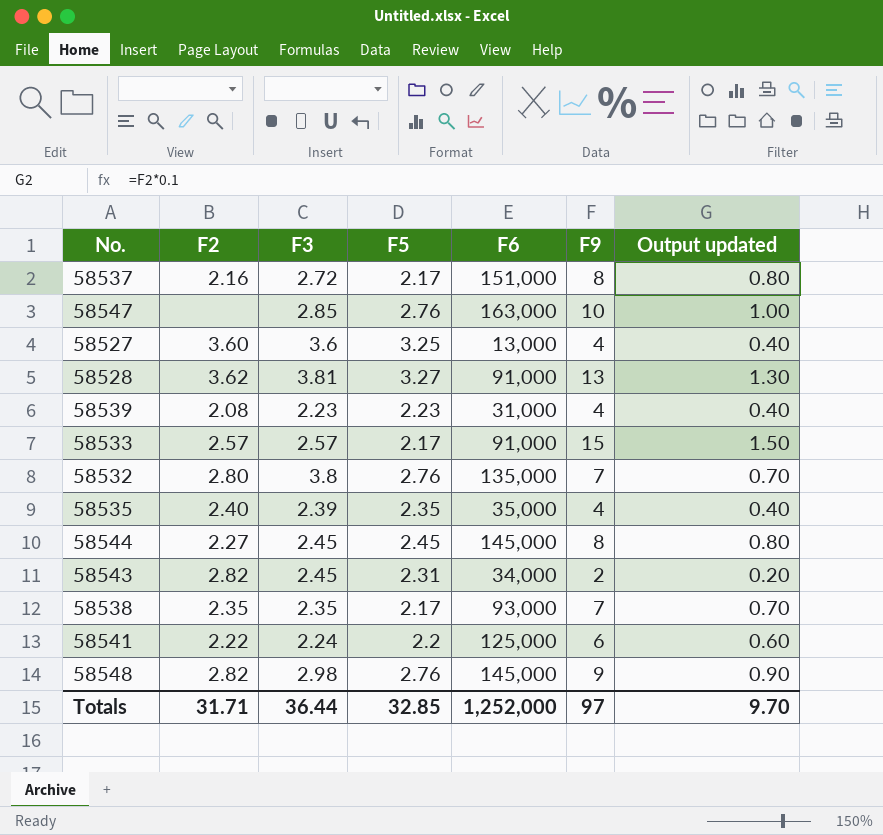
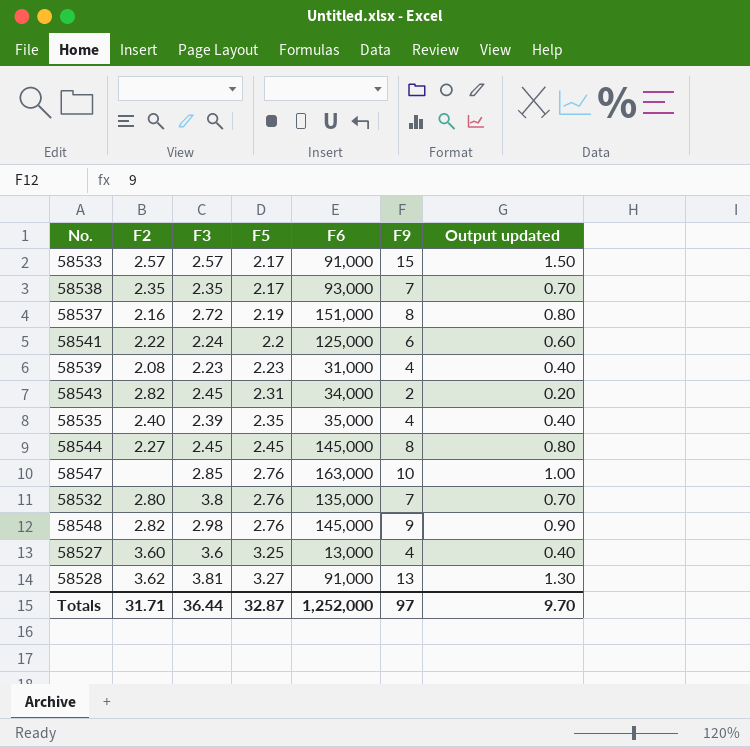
row order: none -> F5 ascending
58537 | F5: 2.17 -> 2.19
Totals | F5: 32.85 -> 32.87

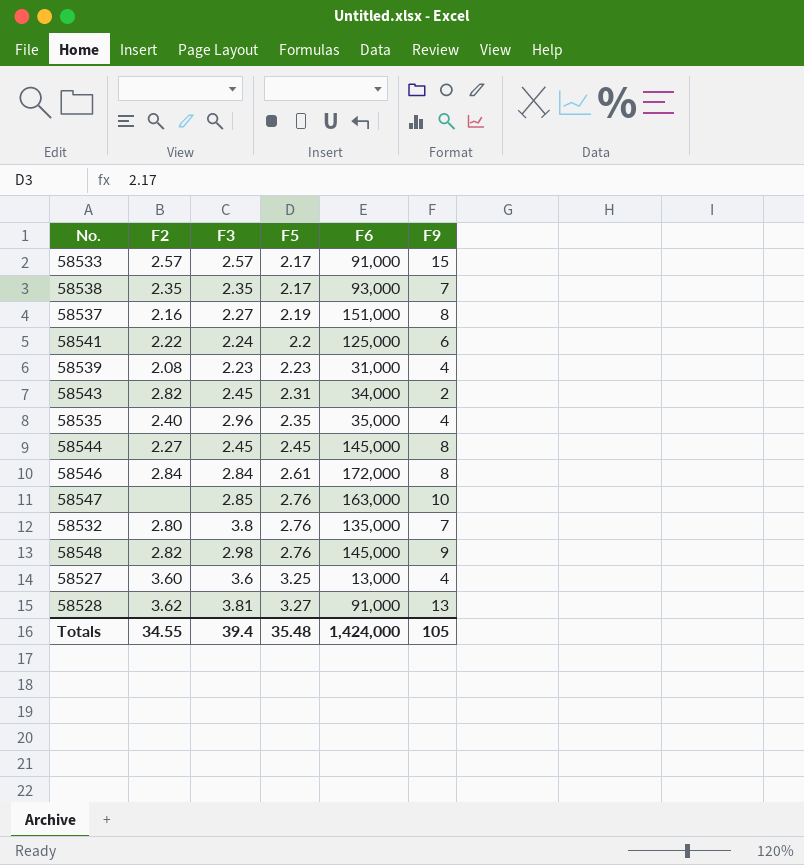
column Output updated | formula: [F9] * 0.1 -> none
58537 | F3: 2.72 -> 2.27
58535 | F3: 2.39 -> 2.96
row 58546: none -> 2.84 | 2.84 | 2.61 | 172,000 | 8
Totals | F2: 31.71 -> 34.55
Totals | F3: 36.44 -> 39.4
Totals | F5: 32.87 -> 35.48
Totals | F6: 1,252,000 -> 1,424,000
Totals | F9: 97 -> 105

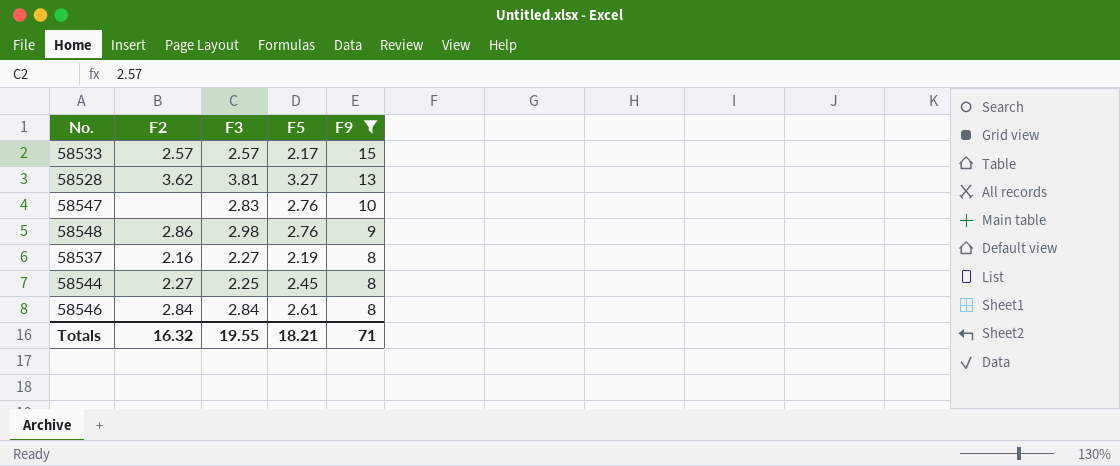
filter: none -> F9 >= 8
row order: F5 ascending -> F9 descending
column F6 | position: 5 -> none
58547 | F3: 2.85 -> 2.83
58548 | F2: 2.82 -> 2.86
58544 | F3: 2.45 -> 2.25
Totals | F2: 34.55 -> 16.32
Totals | F3: 39.4 -> 19.55
Totals | F5: 35.48 -> 18.21
Totals | F9: 105 -> 71

